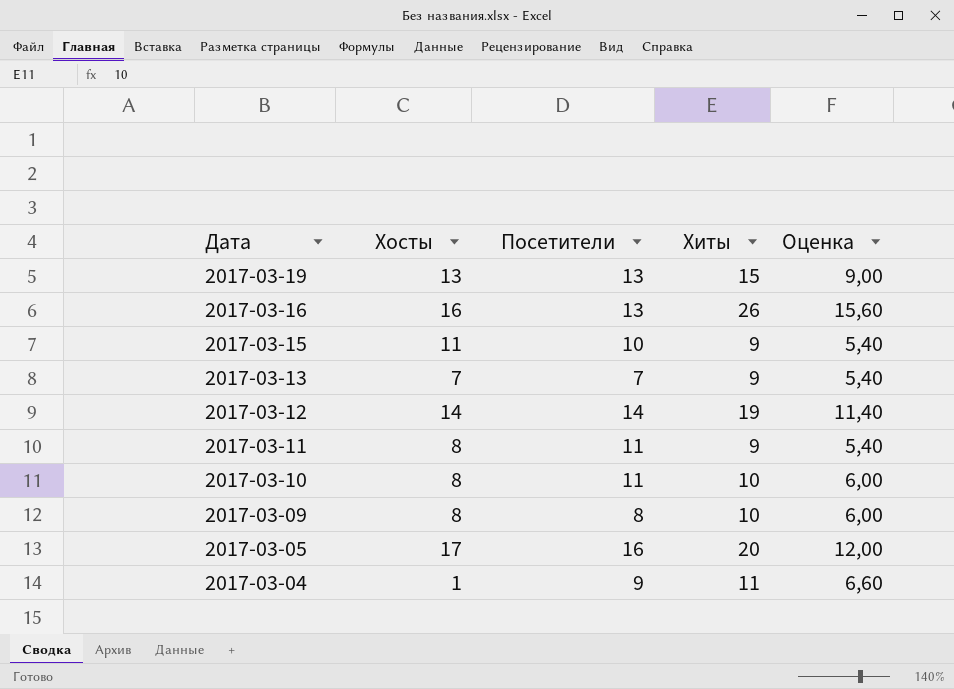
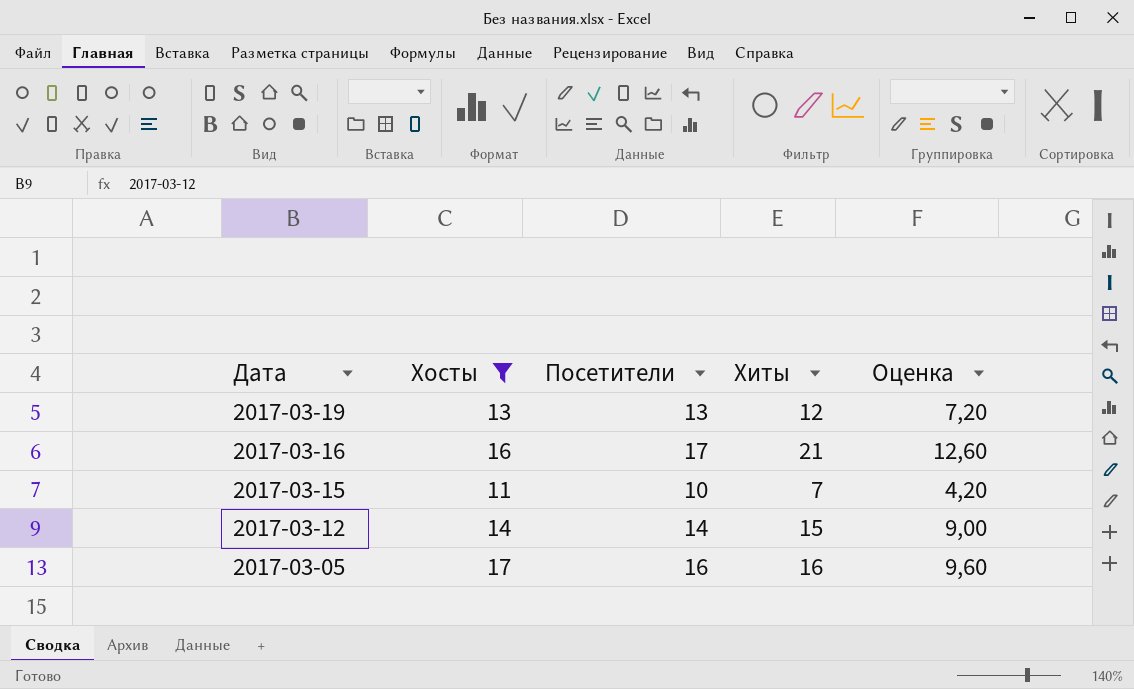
filter: none -> Хосты >= 11
2017-03-19 | Хиты: 15 -> 12
2017-03-19 | Оценка: 9,00 -> 7,20
2017-03-16 | Посетители: 13 -> 17
2017-03-16 | Хиты: 26 -> 21
2017-03-16 | Оценка: 15,60 -> 12,60
2017-03-15 | Хиты: 9 -> 7
2017-03-15 | Оценка: 5,40 -> 4,20
2017-03-12 | Хиты: 19 -> 15
2017-03-12 | Оценка: 11,40 -> 9,00
2017-03-05 | Хиты: 20 -> 16
2017-03-05 | Оценка: 12,00 -> 9,60

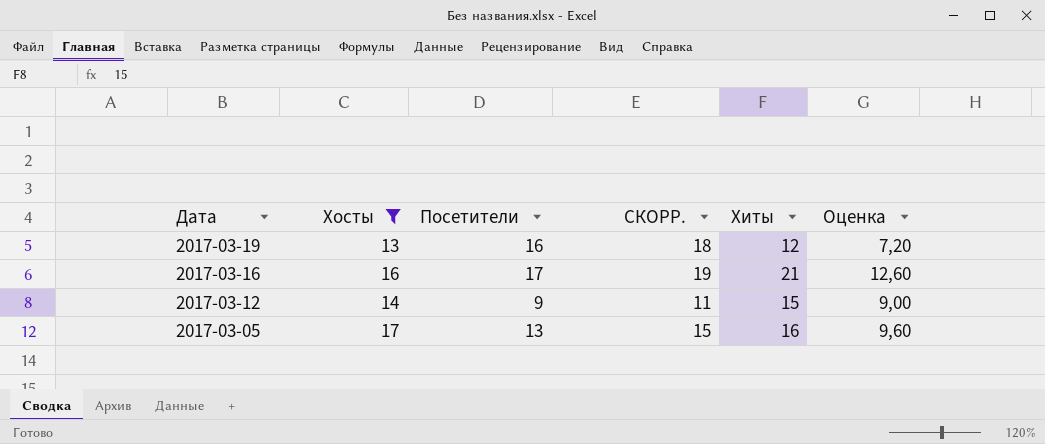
column СКОРР. | formula: none -> [Посетители] + 2
row 2017-03-15: 11 | 10 | 7 | 4,20 -> none
2017-03-19 | Посетители: 13 -> 16
2017-03-12 | Посетители: 14 -> 9
2017-03-05 | Посетители: 16 -> 13

